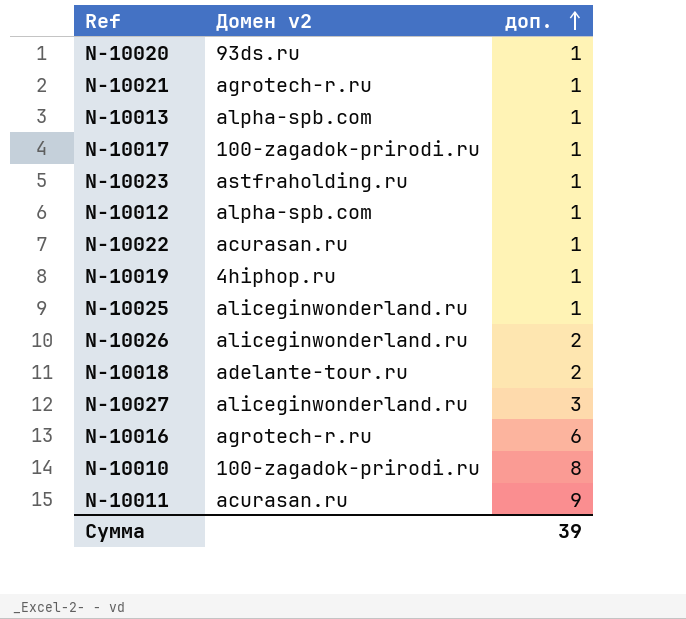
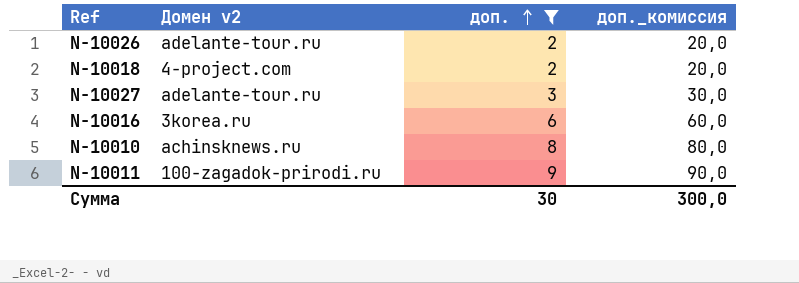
filter: none -> доп. != 1
column доп._комиссия | formula: none -> [доп.] * 10
N-10026 | Домен v2: aliceginwonderland.ru -> adelante-tour.ru
N-10018 | Домен v2: adelante-tour.ru -> 4-project.com
N-10027 | Домен v2: aliceginwonderland.ru -> adelante-tour.ru
N-10016 | Домен v2: agrotech-r.ru -> 3korea.ru
N-10010 | Домен v2: 100-zagadok-prirodi.ru -> achinsknews.ru
N-10011 | Домен v2: acurasan.ru -> 100-zagadok-prirodi.ru
Сумма | доп.: 39 -> 30

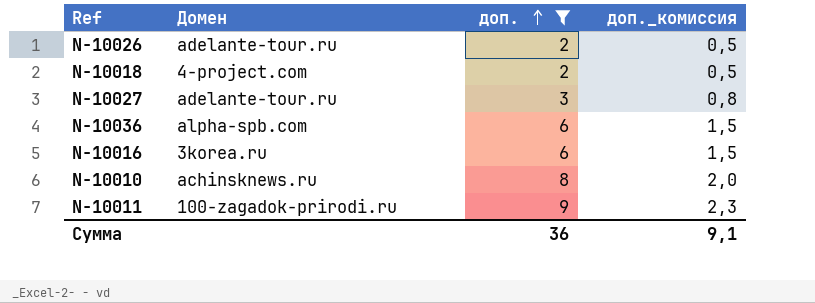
column name: Домен v2 -> Домен
column доп._комиссия | formula: [доп.] * 10 -> [доп.] * 0,25
row N-10036: none -> alpha-spb.com | 6 | 1,5
Сумма | доп.: 30 -> 36
Сумма | доп._комиссия: 300,0 -> 9,1

